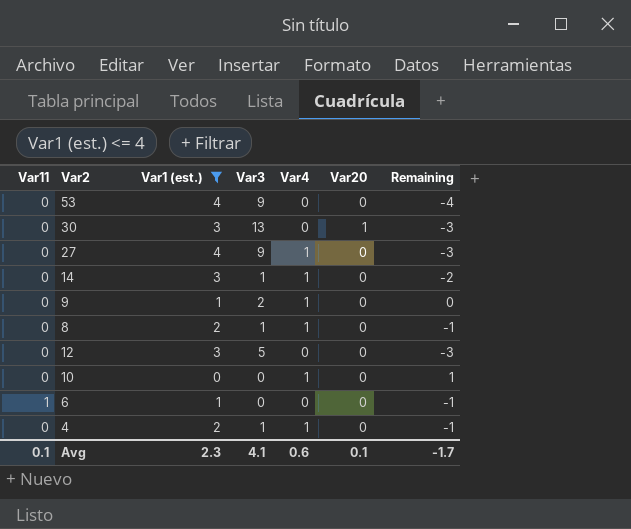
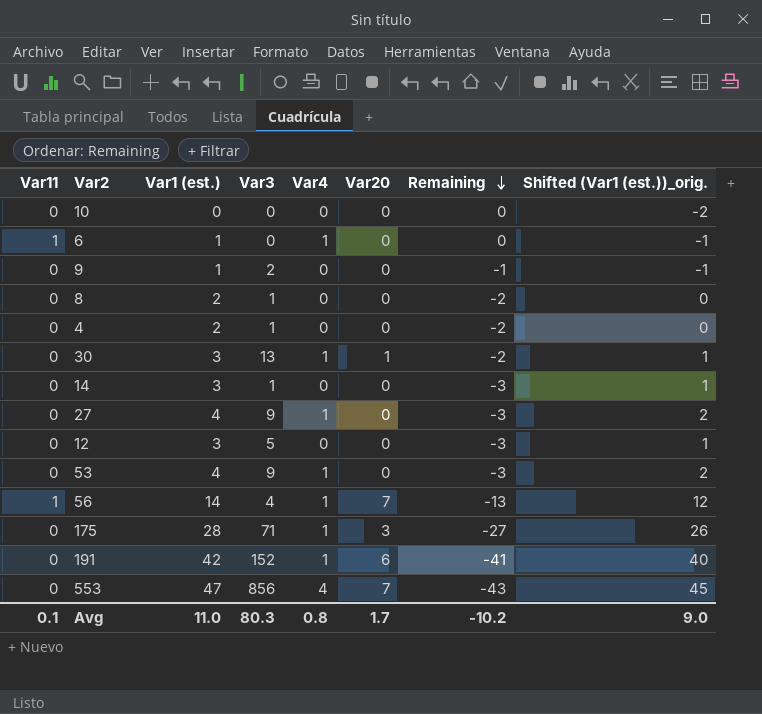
filter: Var1 (est.) <= 4 -> none
row order: none -> Remaining descending
column Shifted (Var1 (est.))_orig. | formula: none -> [Var1 (est.)] - 2
10 | Var4: 1 -> 0
10 | Remaining: 1 -> 0
6 | Var4: 0 -> 1
6 | Remaining: -1 -> 0
9 | Var4: 1 -> 0
9 | Remaining: 0 -> -1
8 | Var4: 1 -> 0
8 | Remaining: -1 -> -2
4 | Var4: 1 -> 0
4 | Remaining: -1 -> -2
30 | Var4: 0 -> 1
30 | Remaining: -3 -> -2
14 | Var4: 1 -> 0
14 | Remaining: -2 -> -3
53 | Var4: 0 -> 1
53 | Remaining: -4 -> -3
Avg | Var1 (est.): 2.3 -> 11.0
Avg | Var3: 4.1 -> 80.3
Avg | Var4: 0.6 -> 0.8
Avg | Var20: 0.1 -> 1.7
Avg | Remaining: -1.7 -> -10.2

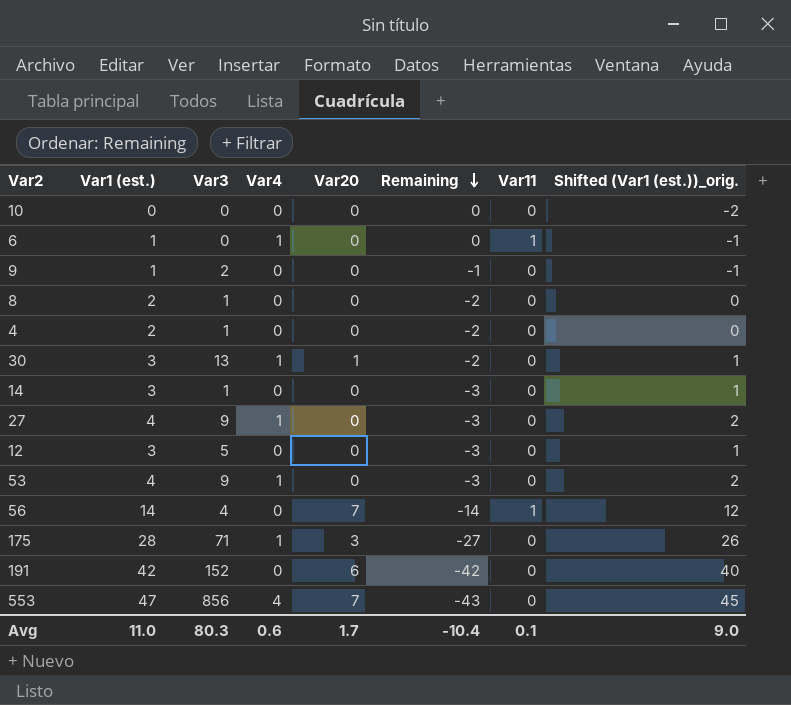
column Var11 | position: 1 -> 7
56 | Var4: 1 -> 0
56 | Remaining: -13 -> -14
191 | Var4: 1 -> 0
191 | Remaining: -41 -> -42
Avg | Var4: 0.8 -> 0.6
Avg | Remaining: -10.2 -> -10.4

